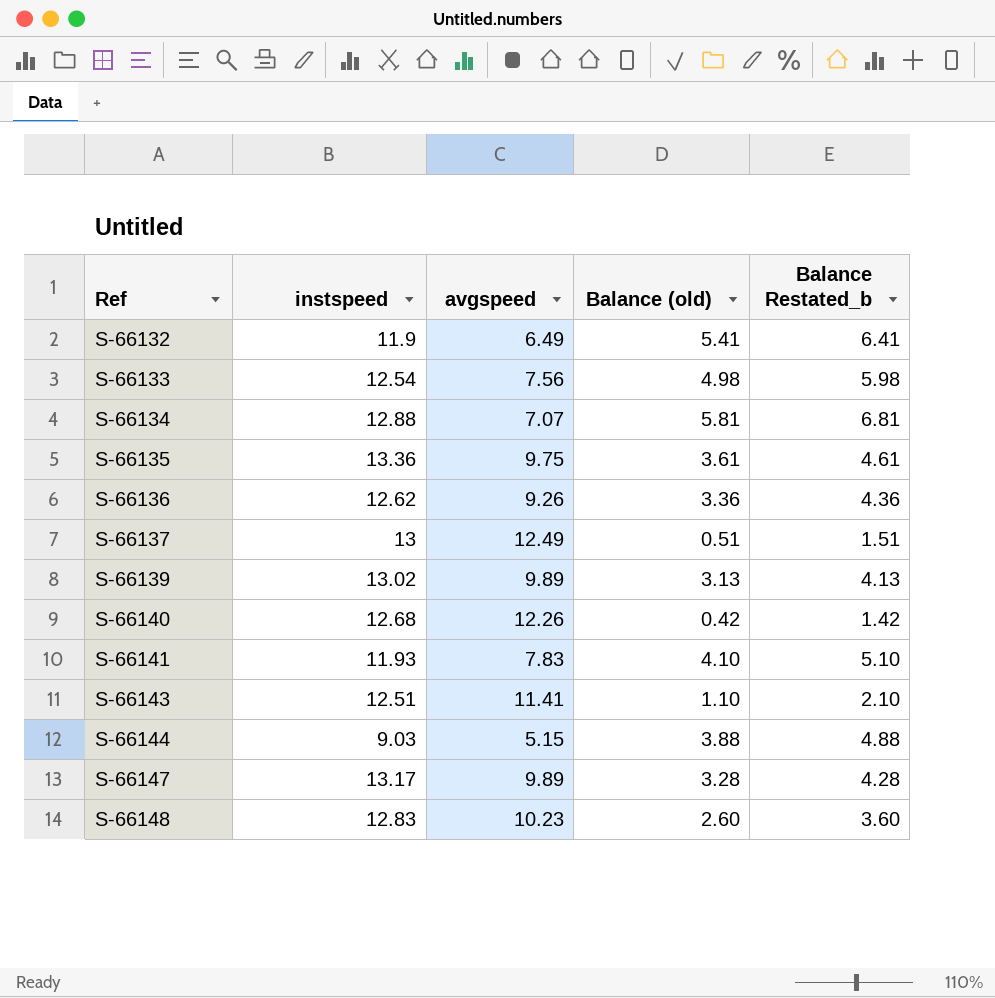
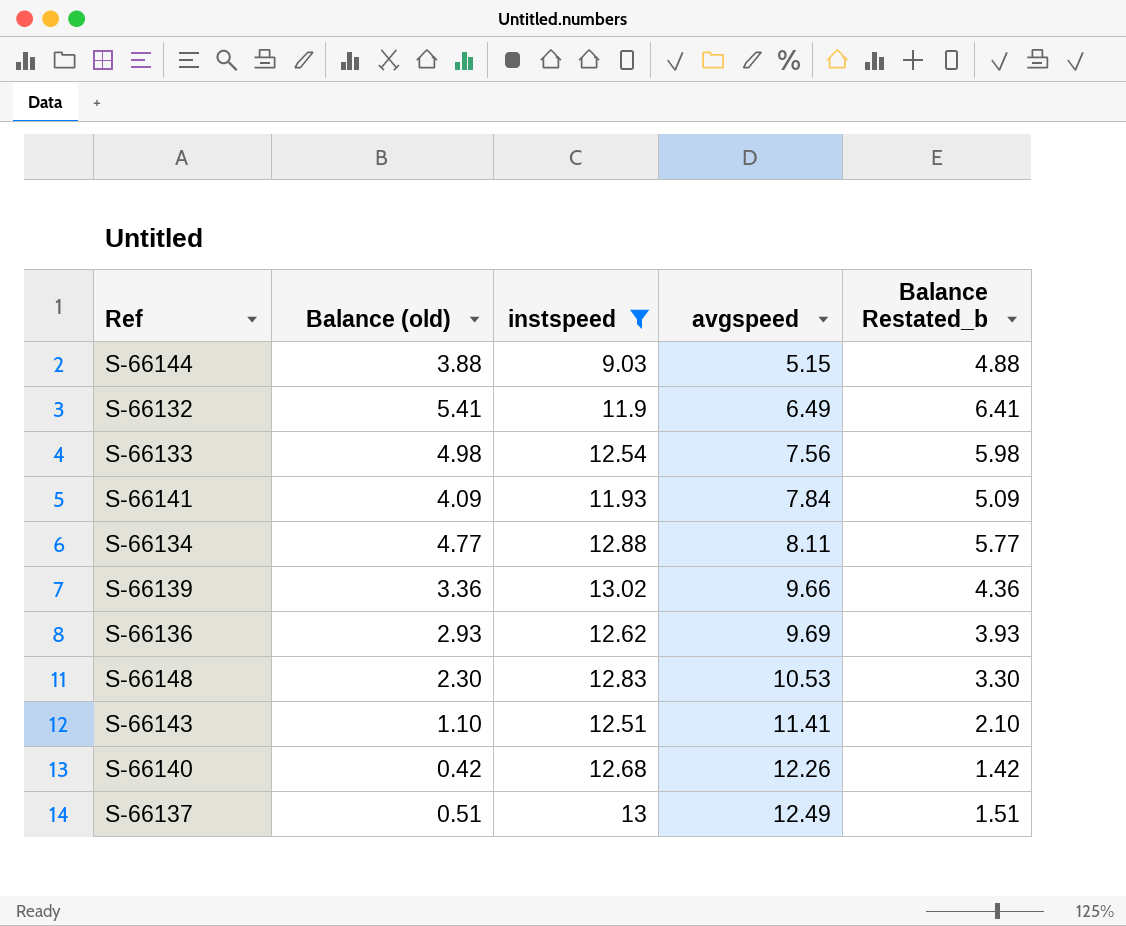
filter: none -> instspeed <= 13.02
row order: Ref ascending -> avgspeed ascending
column Balance (old) | position: 4 -> 2
S-66141 | Balance (old): 4.10 -> 4.09
S-66141 | avgspeed: 7.83 -> 7.84
S-66141 | Balance Restated_b: 5.10 -> 5.09
S-66134 | Balance (old): 5.81 -> 4.77
S-66134 | avgspeed: 7.07 -> 8.11
S-66134 | Balance Restated_b: 6.81 -> 5.77
S-66139 | Balance (old): 3.13 -> 3.36
S-66139 | avgspeed: 9.89 -> 9.66
S-66139 | Balance Restated_b: 4.13 -> 4.36
S-66136 | Balance (old): 3.36 -> 2.93
S-66136 | avgspeed: 9.26 -> 9.69
S-66136 | Balance Restated_b: 4.36 -> 3.93
S-66148 | Balance (old): 2.60 -> 2.30
S-66148 | avgspeed: 10.23 -> 10.53
S-66148 | Balance Restated_b: 3.60 -> 3.30

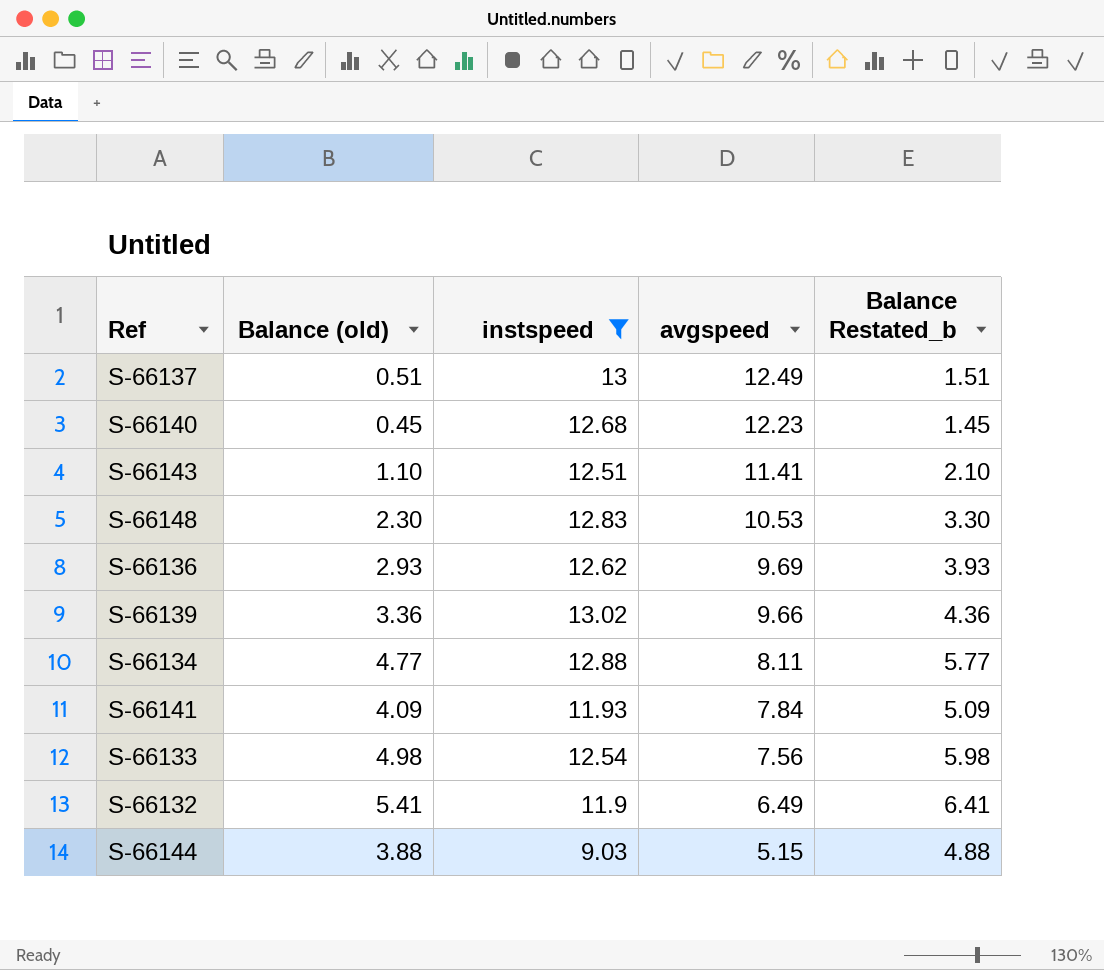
row order: avgspeed ascending -> avgspeed descending
S-66140 | Balance (old): 0.42 -> 0.45
S-66140 | avgspeed: 12.26 -> 12.23
S-66140 | Balance Restated_b: 1.42 -> 1.45

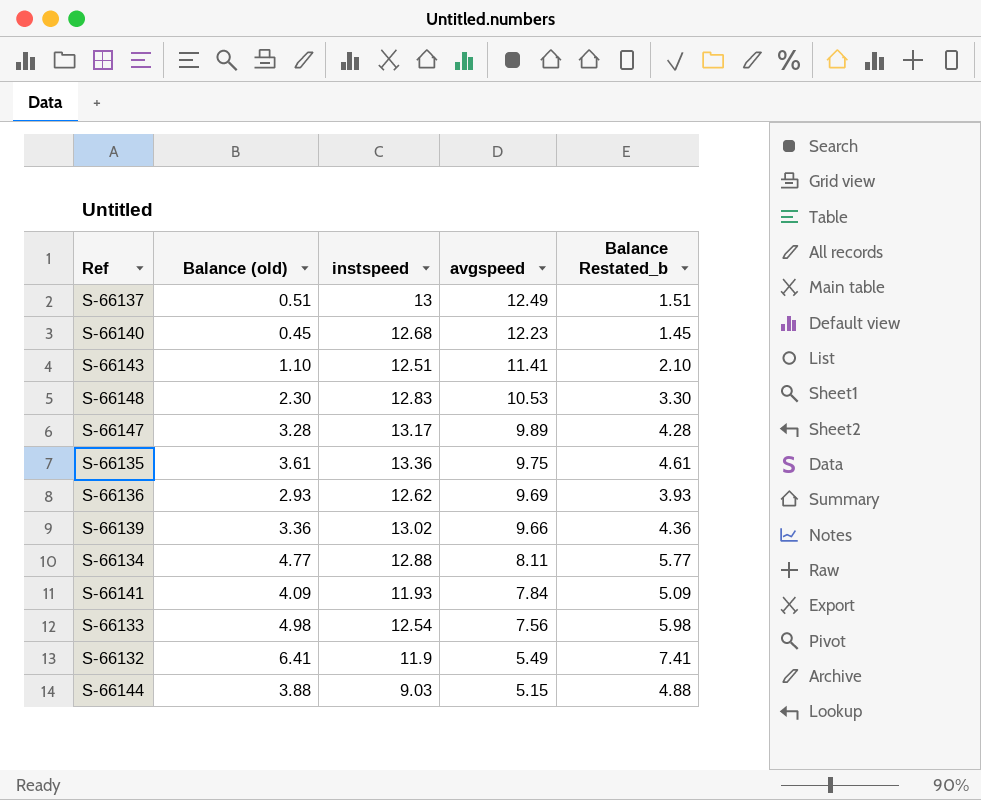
filter: instspeed <= 13.02 -> none
S-66132 | Balance (old): 5.41 -> 6.41
S-66132 | avgspeed: 6.49 -> 5.49
S-66132 | Balance Restated_b: 6.41 -> 7.41

